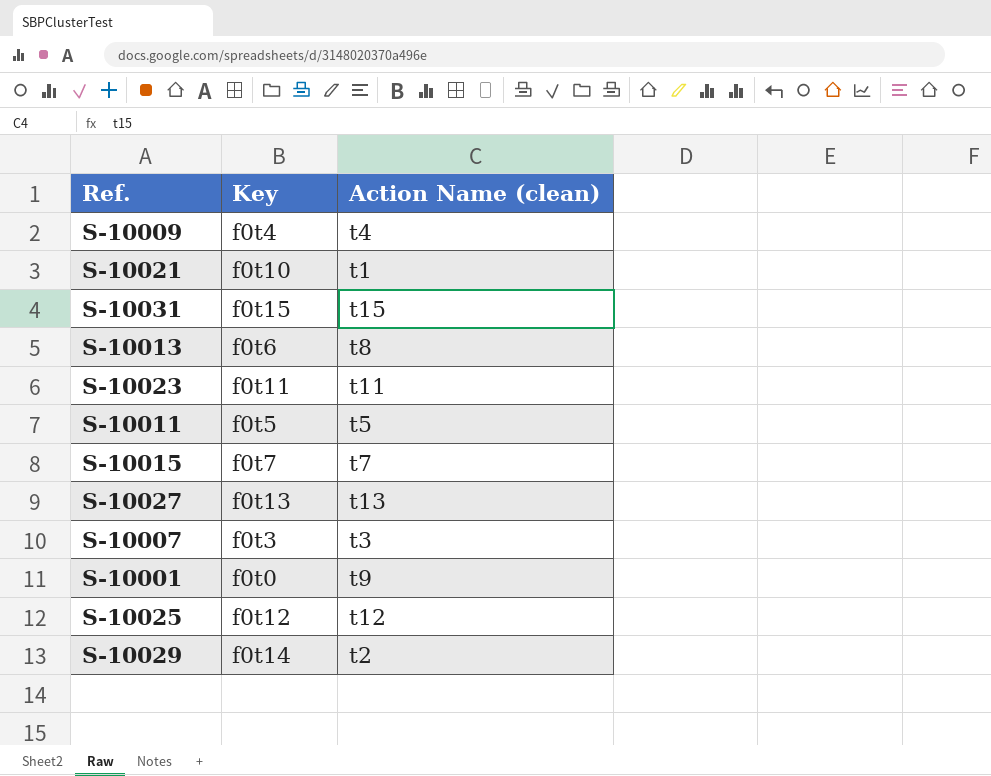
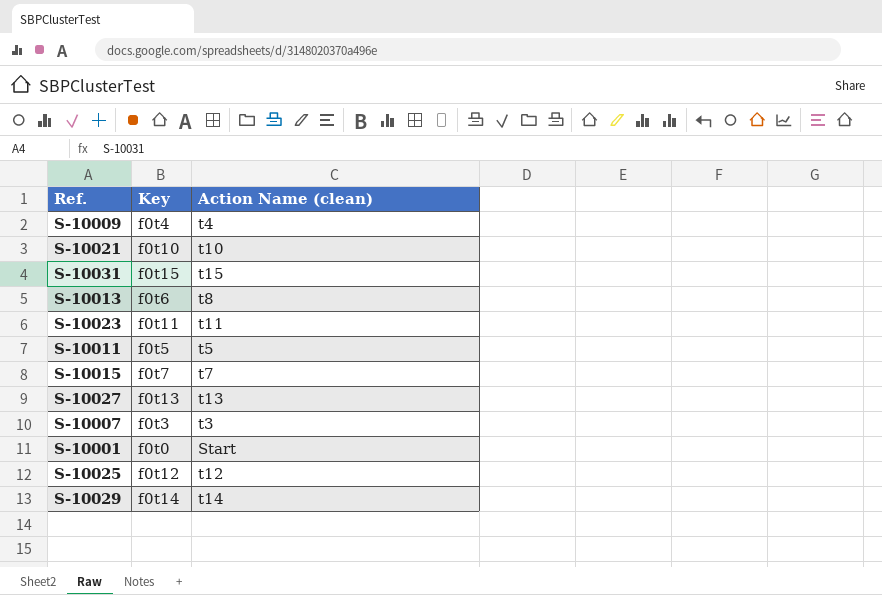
S-10021 | Action Name (clean): t1 -> t10
S-10001 | Action Name (clean): t9 -> Start
S-10029 | Action Name (clean): t2 -> t14

